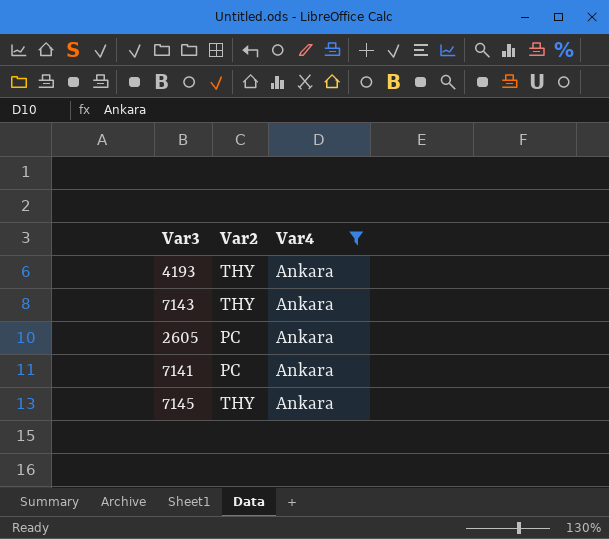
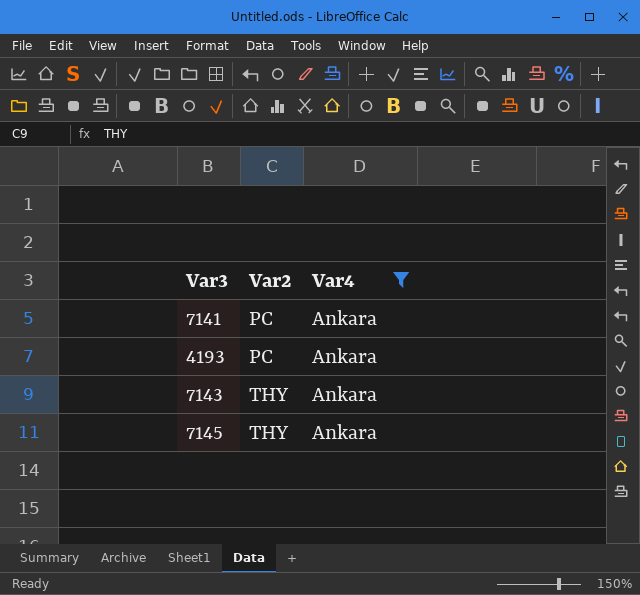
row order: none -> Var2 ascending
row 2605: PC | Ankara -> none
4193 | Var2: THY -> PC

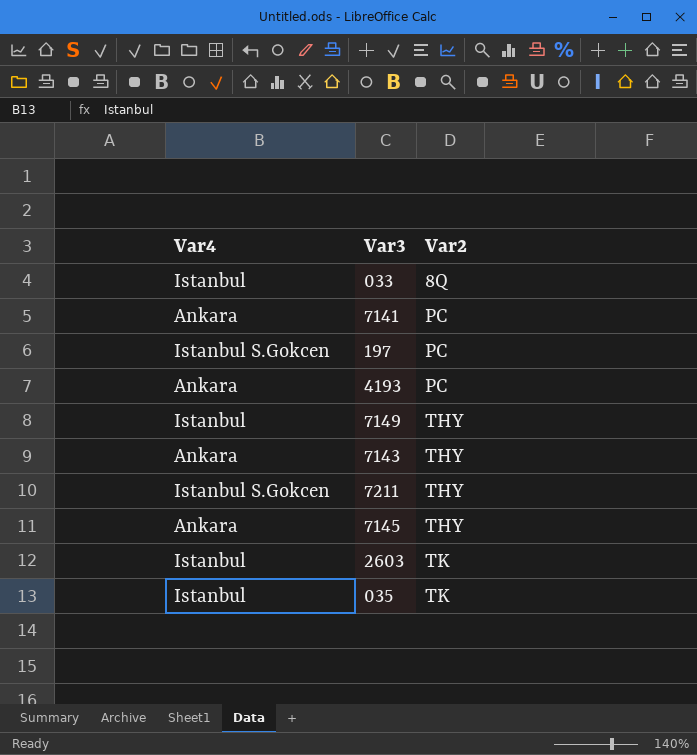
filter: Var4 = Ankara -> none
column Var4 | position: 3 -> 1

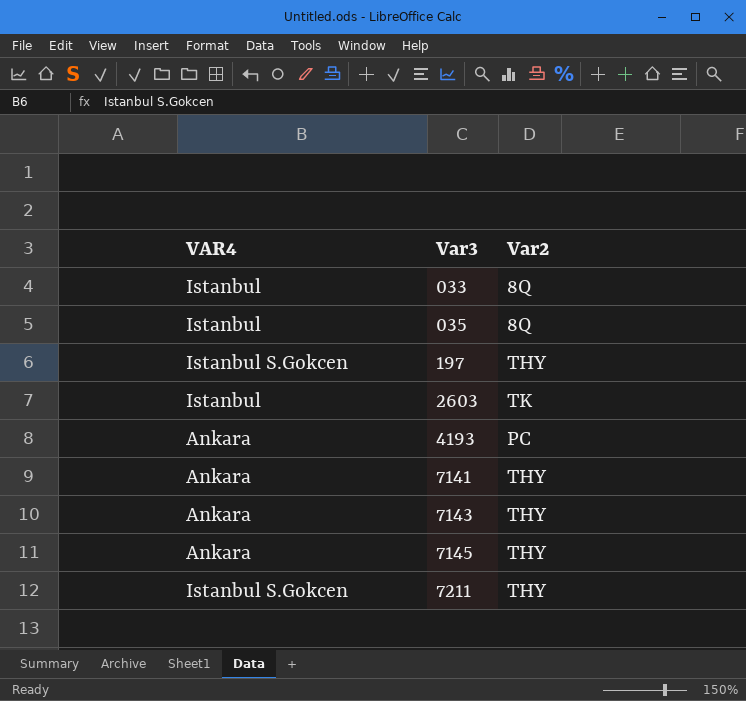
row order: Var2 ascending -> Var3 ascending
column name: Var4 -> VAR4
row 7149: Istanbul | THY -> none
035 | Var2: TK -> 8Q
197 | Var2: PC -> THY
7141 | Var2: PC -> THY

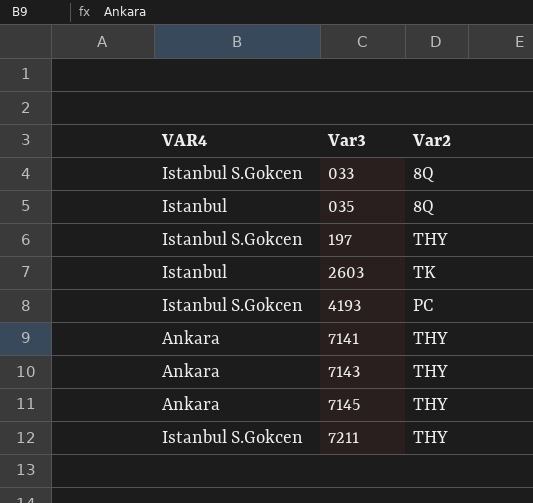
033 | VAR4: Istanbul -> Istanbul S.Gokcen
4193 | VAR4: Ankara -> Istanbul S.Gokcen

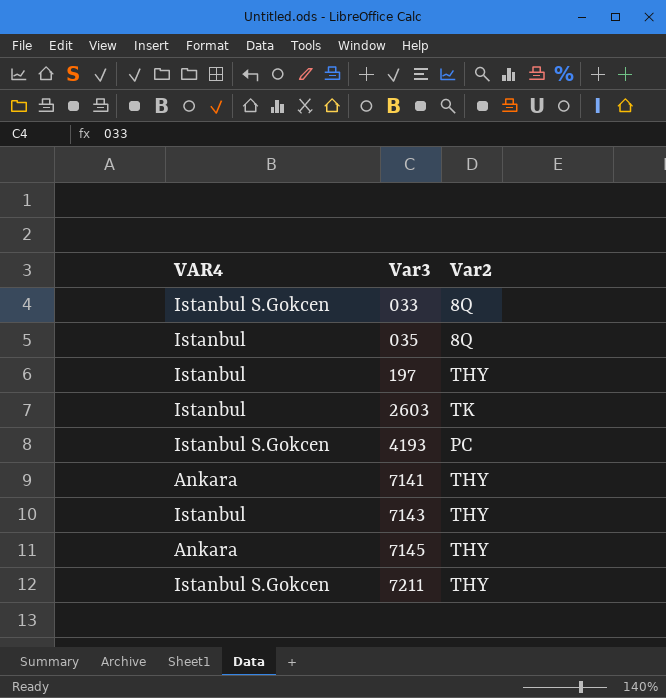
197 | VAR4: Istanbul S.Gokcen -> Istanbul
7143 | VAR4: Ankara -> Istanbul

